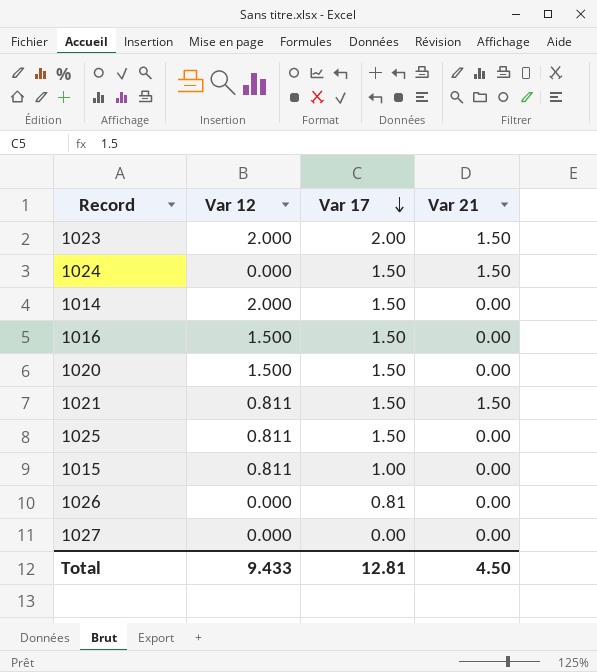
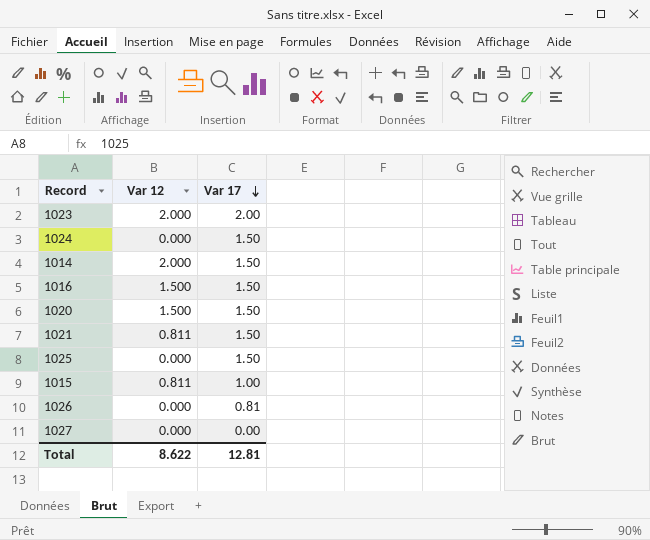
column Var 21 | position: 4 -> none
1025 | Var 12: 0.811 -> 0.000
Total | Var 12: 9.433 -> 8.622

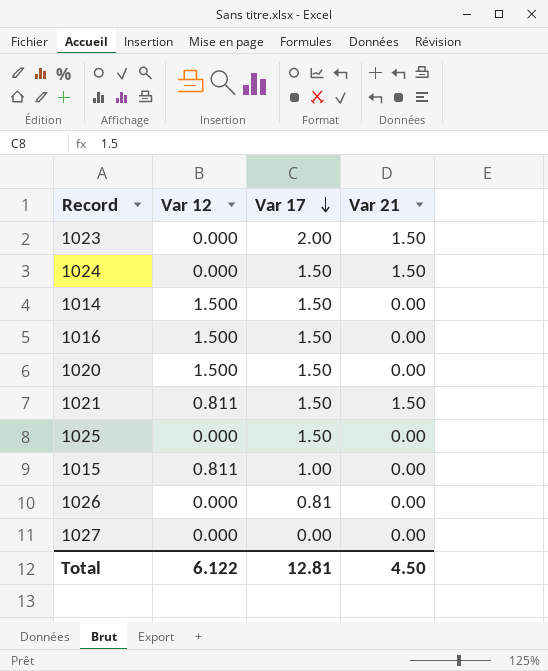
column Var 21 | position: none -> 4
1023 | Var 12: 2.000 -> 0.000
1014 | Var 12: 2.000 -> 1.500
Total | Var 12: 8.622 -> 6.122

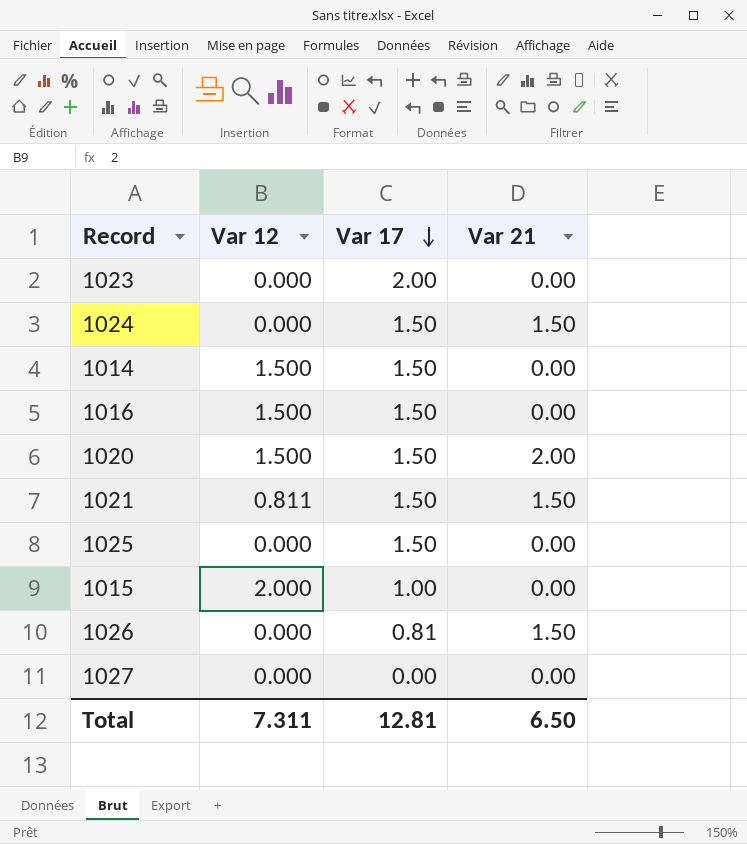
1023 | Var 21: 1.50 -> 0.00
1020 | Var 21: 0.00 -> 2.00
1015 | Var 12: 0.811 -> 2.000
1026 | Var 21: 0.00 -> 1.50
Total | Var 12: 6.122 -> 7.311
Total | Var 21: 4.50 -> 6.50

